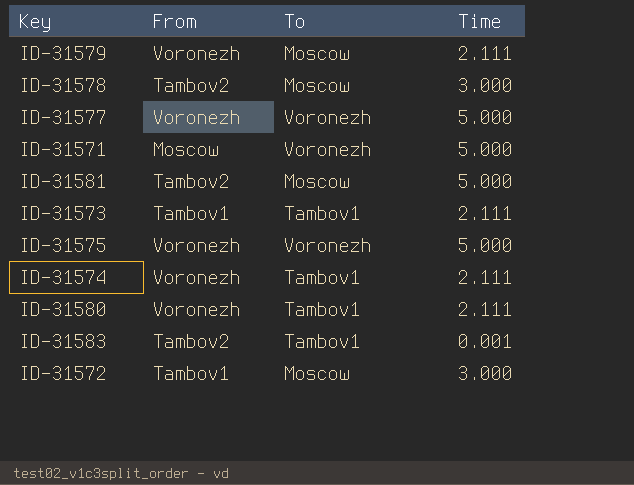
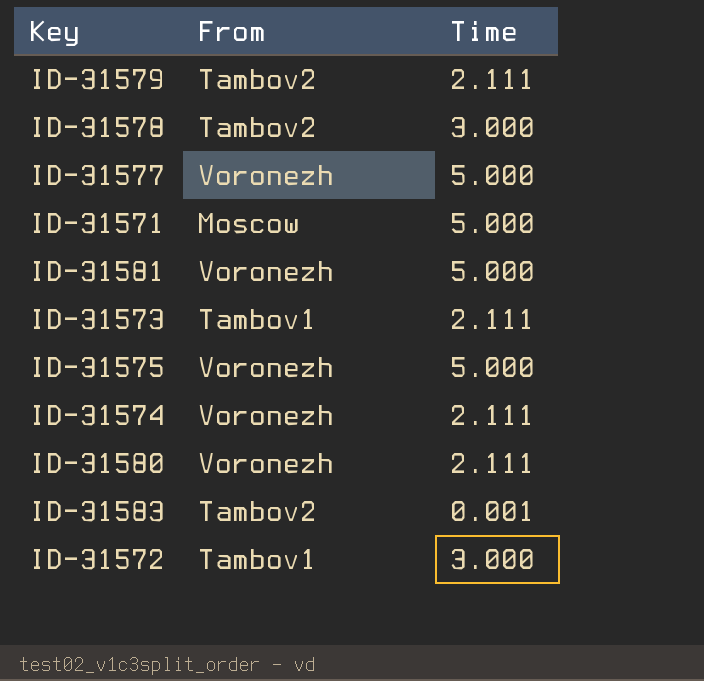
column To | position: 3 -> none
ID-31579 | From: Voronezh -> Tambov2
ID-31581 | From: Tambov2 -> Voronezh

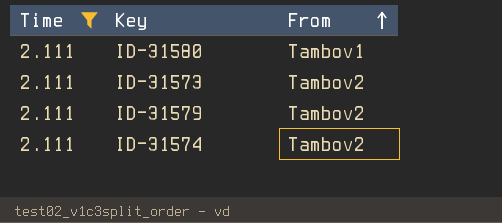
filter: none -> Time = 2.111
row order: none -> From ascending
column Time | position: 3 -> 1
ID-31580 | From: Voronezh -> Tambov1
ID-31573 | From: Tambov1 -> Tambov2
ID-31574 | From: Voronezh -> Tambov2

